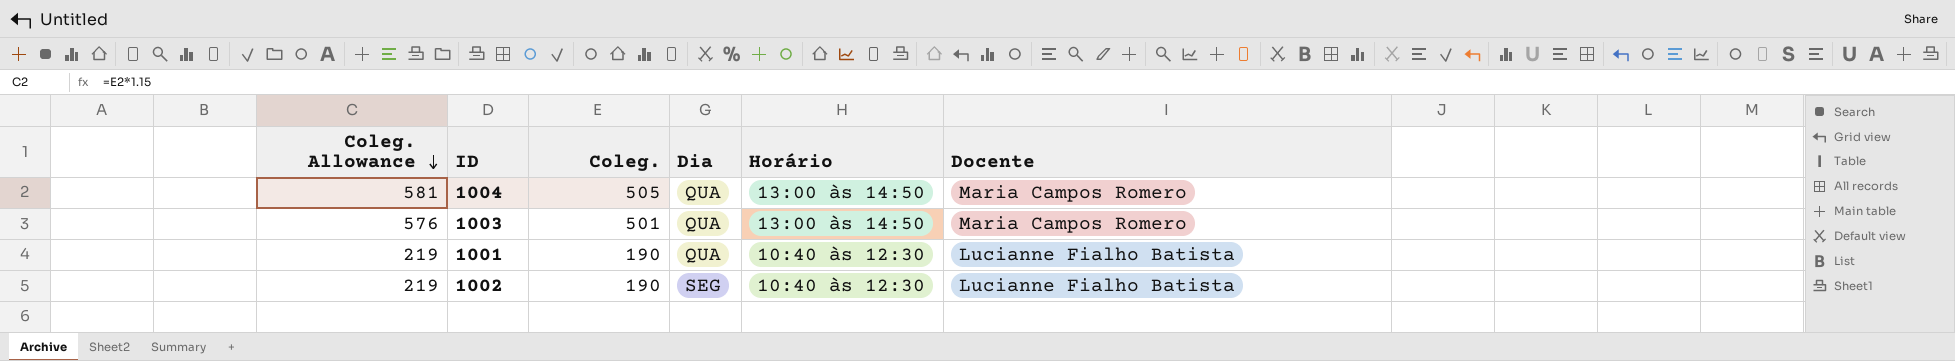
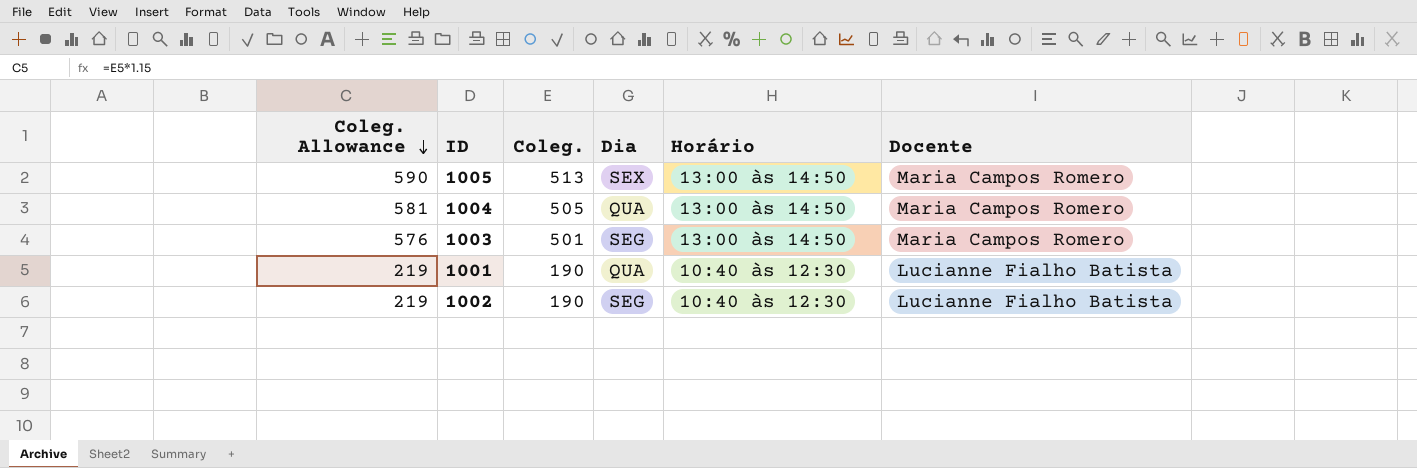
row 1005: none -> 590 | 513 | SEX | 13:00 às 14:50 | Maria Campos Romero
1003 | Dia: QUA -> SEG

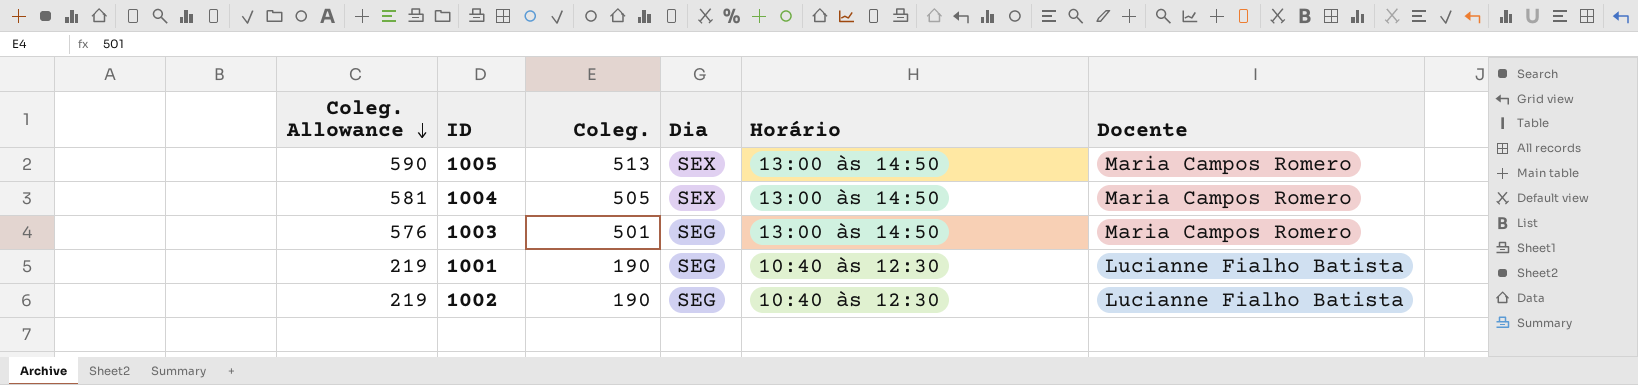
1004 | Dia: QUA -> SEX
1001 | Dia: QUA -> SEG

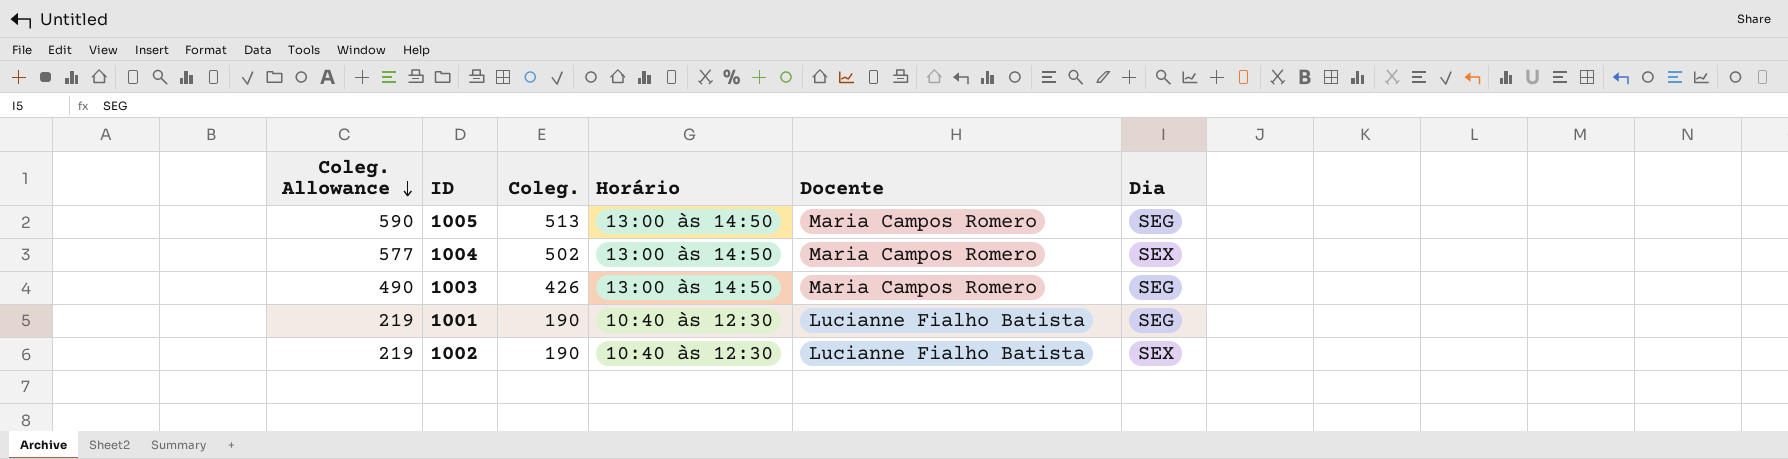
column Dia | position: 4 -> 6
1005 | Dia: SEX -> SEG
1004 | Coleg. Allowance: 581 -> 577
1004 | Coleg.: 505 -> 502
1003 | Coleg. Allowance: 576 -> 490
1003 | Coleg.: 501 -> 426
1002 | Dia: SEG -> SEX

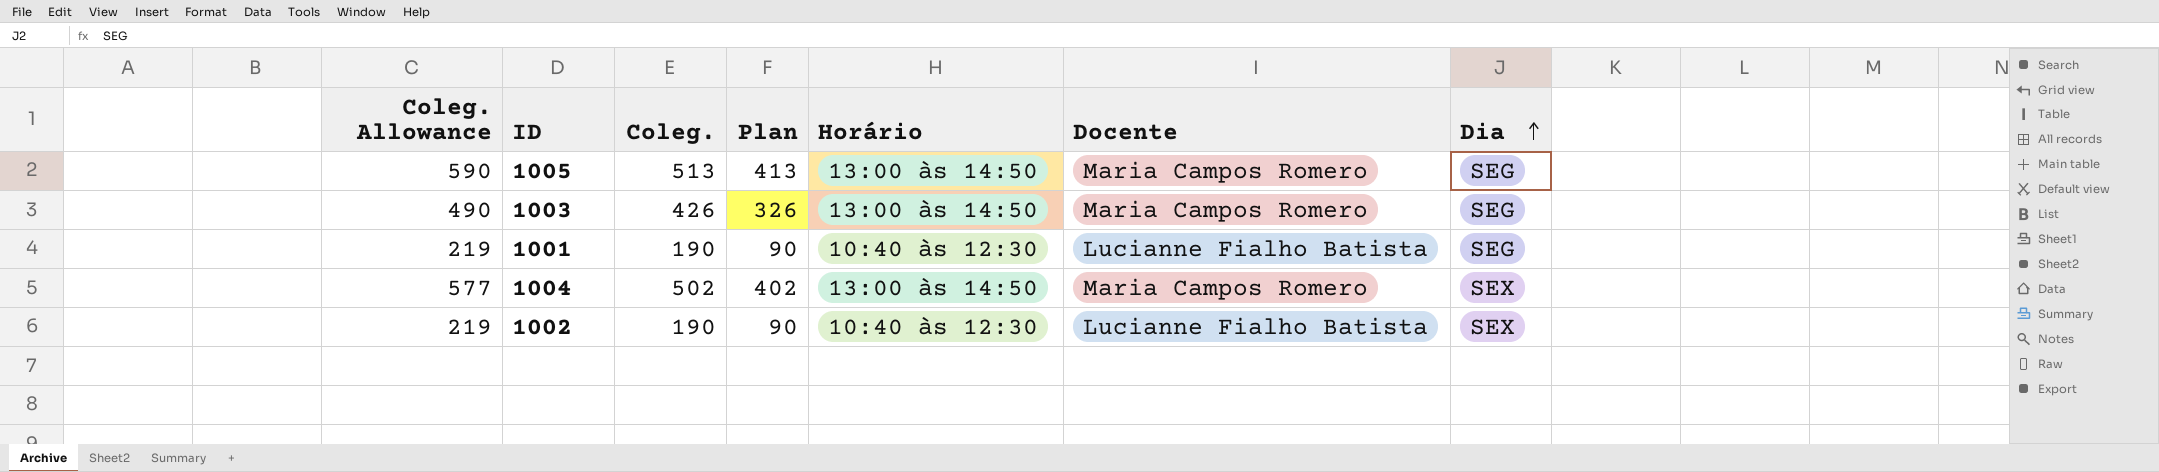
row order: Coleg. Allowance descending -> Dia ascending
column Plan | formula: none -> [Coleg.] - 100

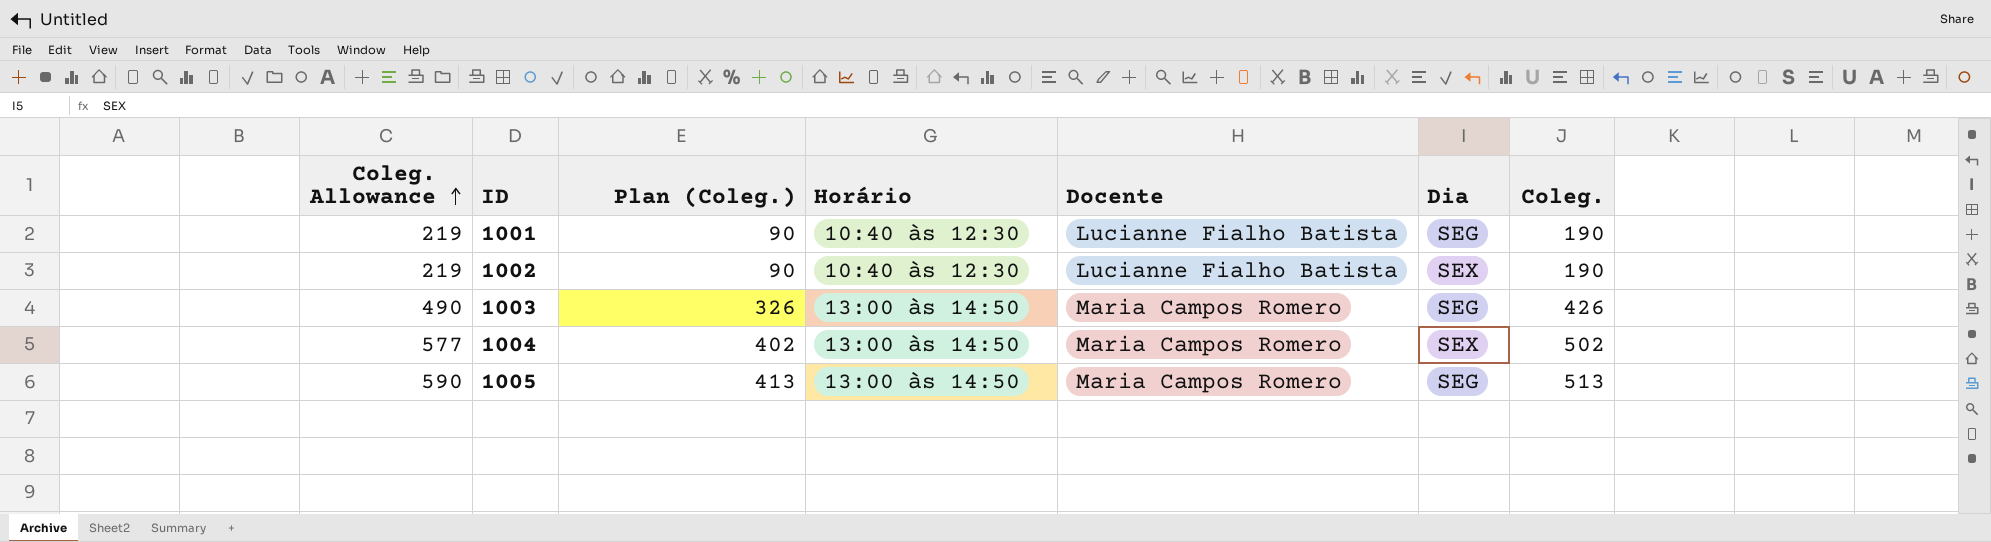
row order: Dia ascending -> Coleg. Allowance ascending
column name: Plan -> Plan (Coleg.)
column Coleg. | position: 3 -> 7

